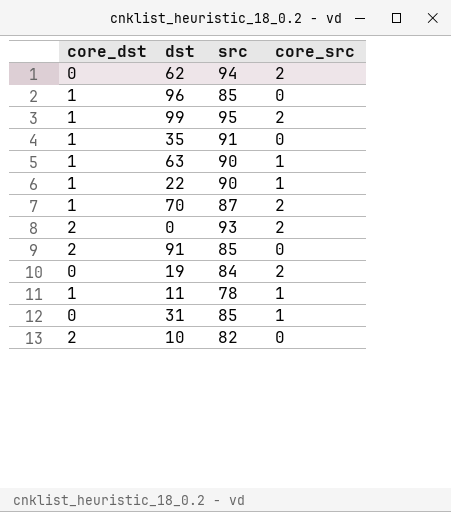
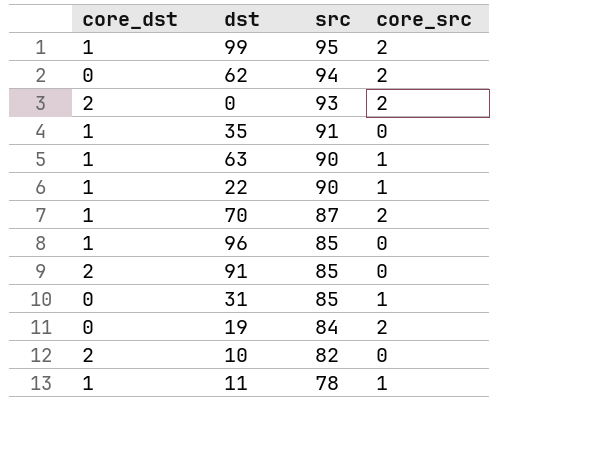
row order: none -> src descending

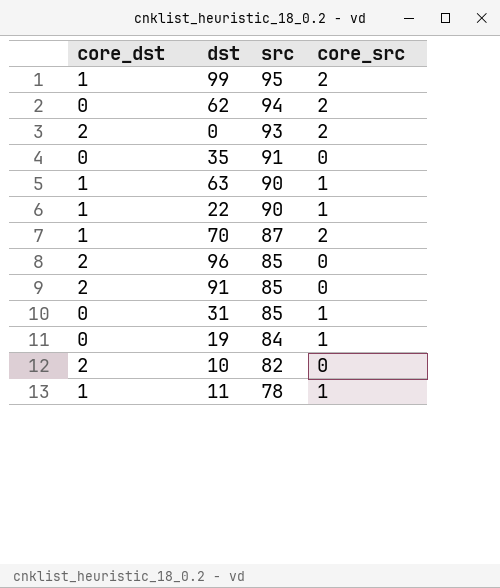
35 | core_dst: 1 -> 0
96 | core_dst: 1 -> 2
19 | core_src: 2 -> 1

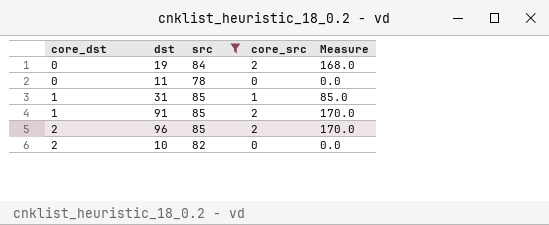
filter: none -> src <= 85
row order: src descending -> core_dst ascending
column Measure | formula: none -> [src] * [core_src]
19 | core_src: 1 -> 2
11 | core_dst: 1 -> 0
11 | core_src: 1 -> 0
31 | core_dst: 0 -> 1
91 | core_dst: 2 -> 1
91 | core_src: 0 -> 2
96 | core_src: 0 -> 2

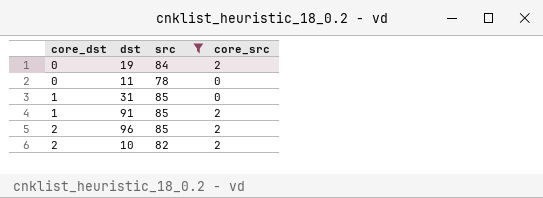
column Measure | formula: [src] * [core_src] -> none
31 | core_src: 1 -> 0
10 | core_src: 0 -> 2

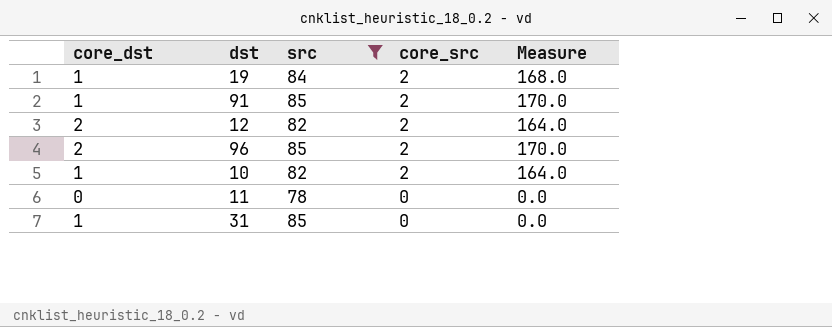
row order: core_dst ascending -> core_src descending
column Measure | formula: none -> [src] * [core_src]
19 | core_dst: 0 -> 1
row 12: none -> 2 | 82 | 2 | 164.0
10 | core_dst: 2 -> 1

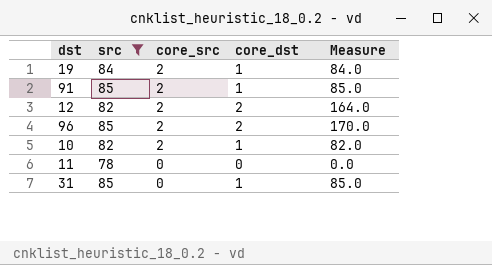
column core_dst | position: 1 -> 4
column Measure | formula: [src] * [core_src] -> [src] * [core_dst]

